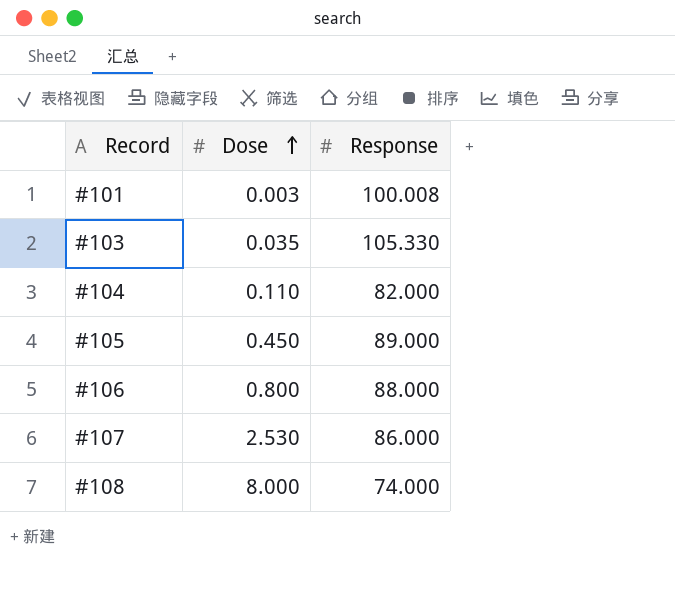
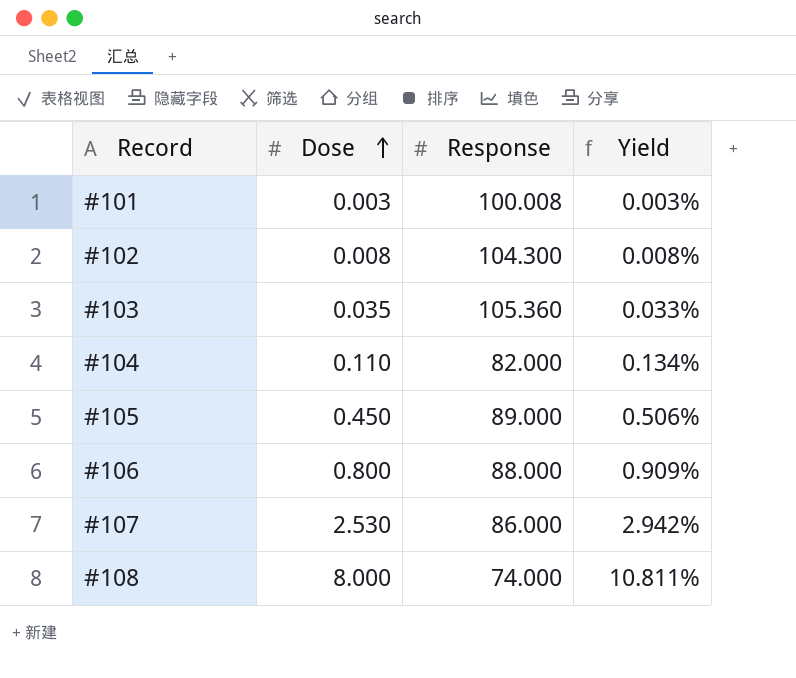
column Yield | formula: none -> [Dose] / [Response]
row #102: none -> 0.008 | 104.300 | 0.008%
#103 | Response: 105.330 -> 105.360

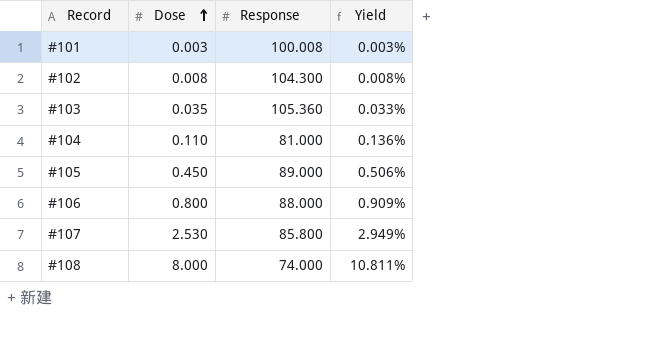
#104 | Response: 82.000 -> 81.000
#104 | Yield: 0.134% -> 0.136%
#107 | Response: 86.000 -> 85.800
#107 | Yield: 2.942% -> 2.949%

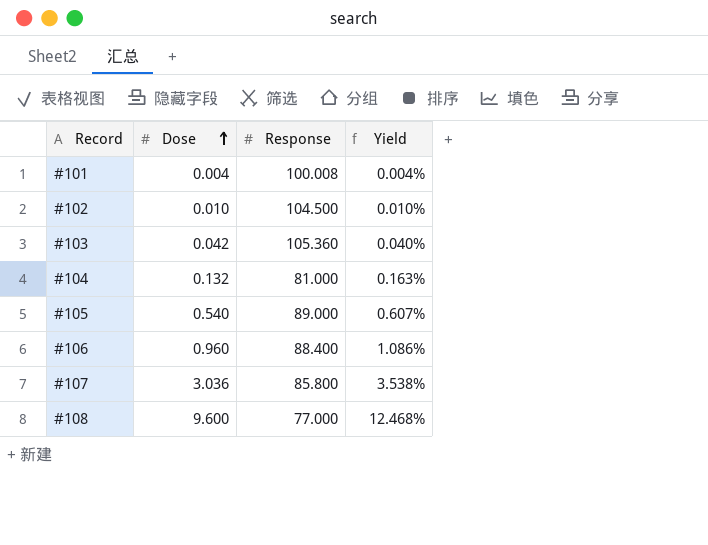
#101 | Dose: 0.003 -> 0.004
#101 | Yield: 0.003% -> 0.004%
#102 | Dose: 0.008 -> 0.010
#102 | Response: 104.300 -> 104.500
#102 | Yield: 0.008% -> 0.010%
#103 | Dose: 0.035 -> 0.042
#103 | Yield: 0.033% -> 0.040%
#104 | Dose: 0.110 -> 0.132
#104 | Yield: 0.136% -> 0.163%
#105 | Dose: 0.450 -> 0.540
#105 | Yield: 0.506% -> 0.607%
#106 | Dose: 0.800 -> 0.960
#106 | Response: 88.000 -> 88.400
#106 | Yield: 0.909% -> 1.086%
#107 | Dose: 2.530 -> 3.036
#107 | Yield: 2.949% -> 3.538%
#108 | Dose: 8.000 -> 9.600
#108 | Response: 74.000 -> 77.000
#108 | Yield: 10.811% -> 12.468%

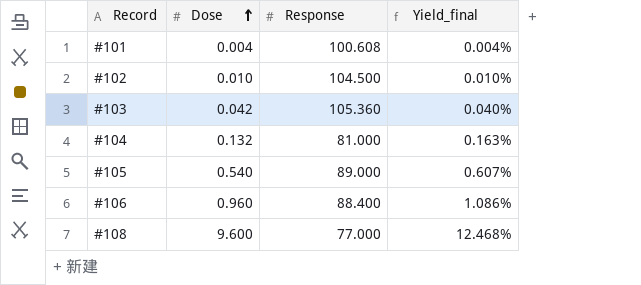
column name: Yield -> Yield_final
row #107: 3.036 | 85.800 | 3.538% -> none
#101 | Response: 100.008 -> 100.608

